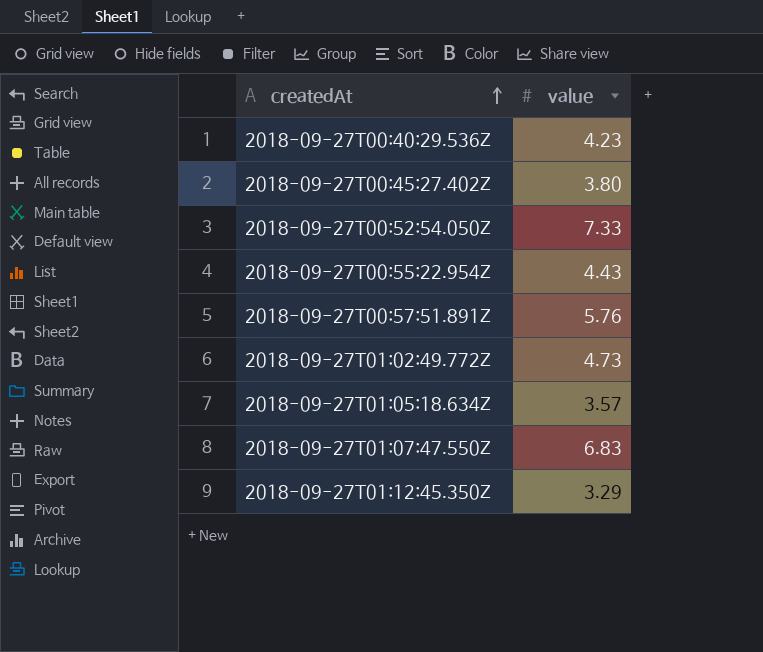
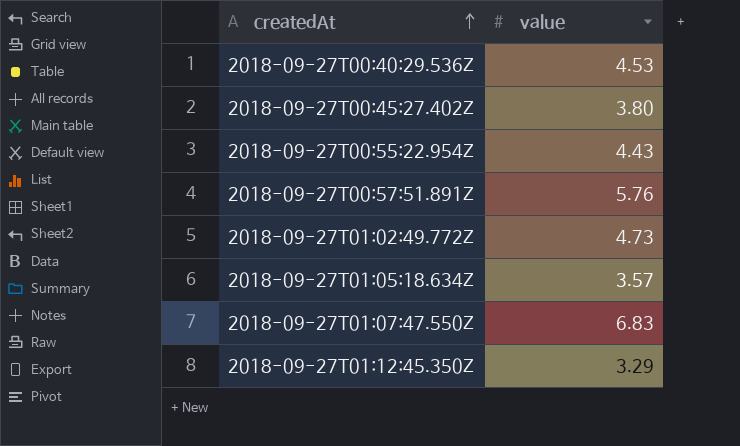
row 2018-09-27T00:52:54.050Z: 7.33 -> none
2018-09-27T00:40:29.536Z | value: 4.23 -> 4.53

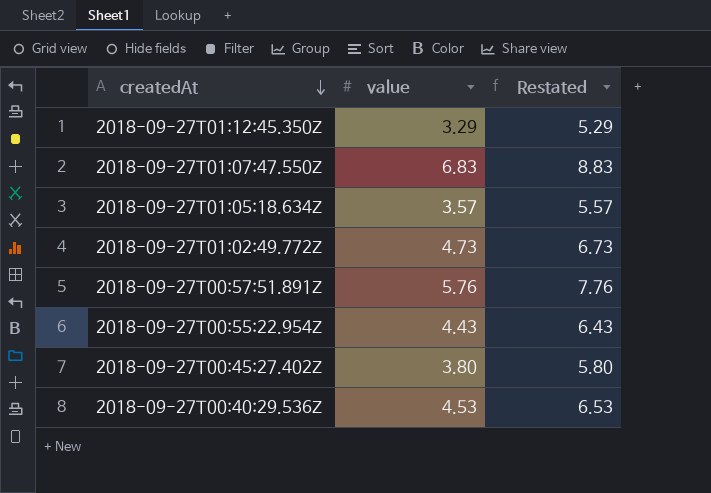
row order: createdAt ascending -> createdAt descending
column Restated | formula: none -> [value] + 2

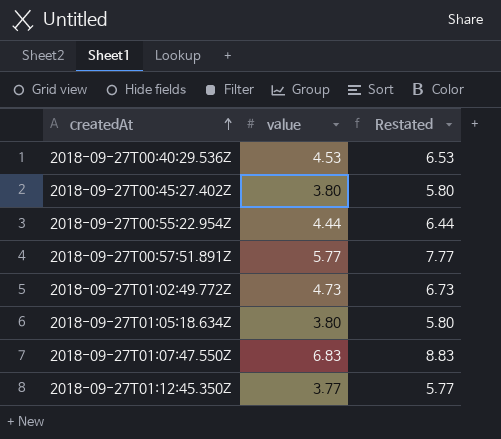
row order: createdAt descending -> createdAt ascending
2018-09-27T00:55:22.954Z | value: 4.43 -> 4.44
2018-09-27T00:55:22.954Z | Restated: 6.43 -> 6.44
2018-09-27T00:57:51.891Z | value: 5.76 -> 5.77
2018-09-27T00:57:51.891Z | Restated: 7.76 -> 7.77
2018-09-27T01:05:18.634Z | value: 3.57 -> 3.80
2018-09-27T01:05:18.634Z | Restated: 5.57 -> 5.80
2018-09-27T01:12:45.350Z | value: 3.29 -> 3.77
2018-09-27T01:12:45.350Z | Restated: 5.29 -> 5.77

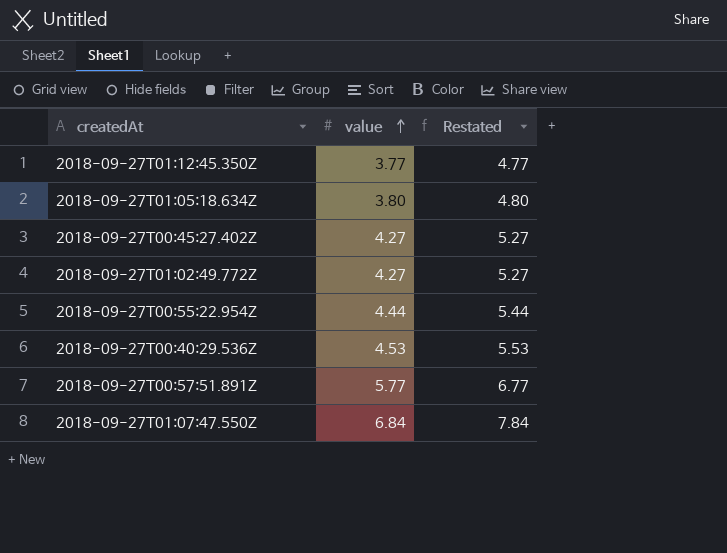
row order: createdAt ascending -> value ascending
column Restated | formula: [value] + 2 -> [value] + 1
2018-09-27T00:45:27.402Z | value: 3.80 -> 4.27
2018-09-27T01:02:49.772Z | value: 4.73 -> 4.27
2018-09-27T01:07:47.550Z | value: 6.83 -> 6.84

